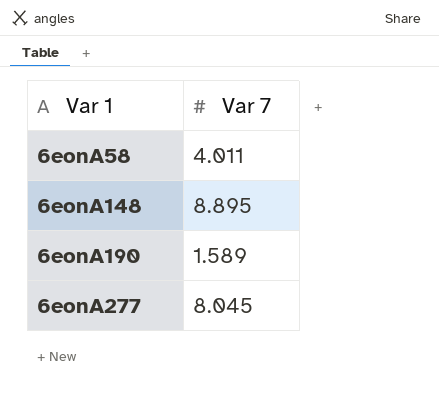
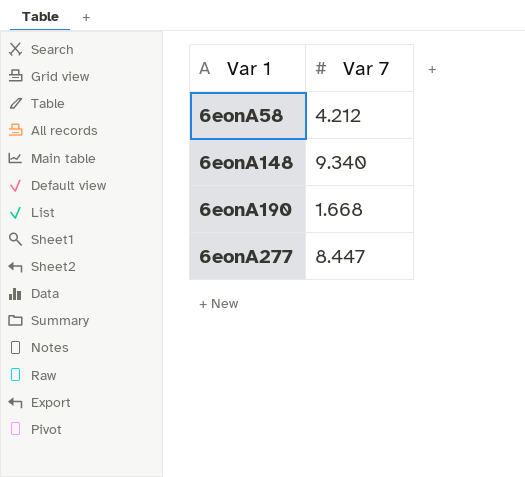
6eonA58 | Var 7: 4.011 -> 4.212
6eonA148 | Var 7: 8.895 -> 9.340
6eonA190 | Var 7: 1.589 -> 1.668
6eonA277 | Var 7: 8.045 -> 8.447

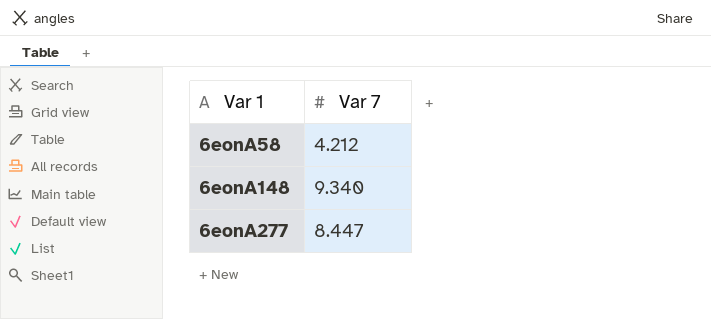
row 6eonA190: 1.668 -> none

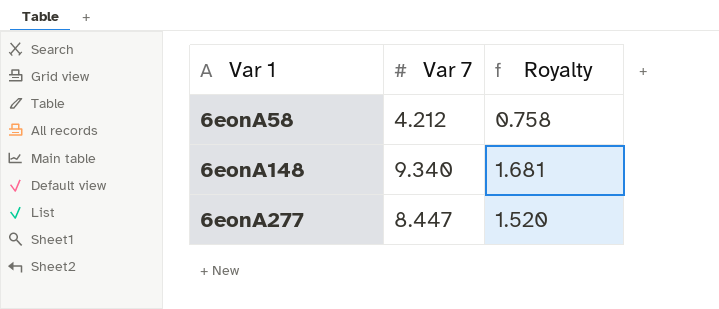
column Royalty | formula: none -> [Var 7] * 0.18

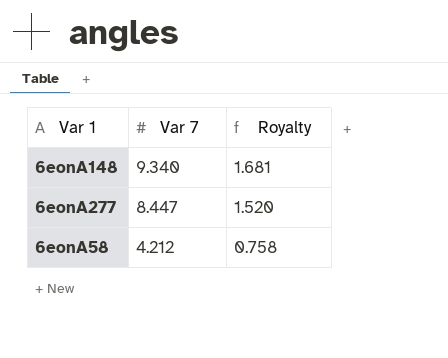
row order: Var 1 ascending -> Var 7 descending

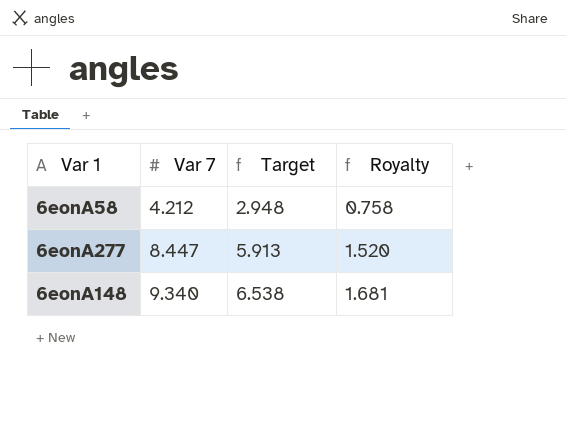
row order: Var 7 descending -> Var 7 ascending
column Target | formula: none -> [Var 7] * 0.7

